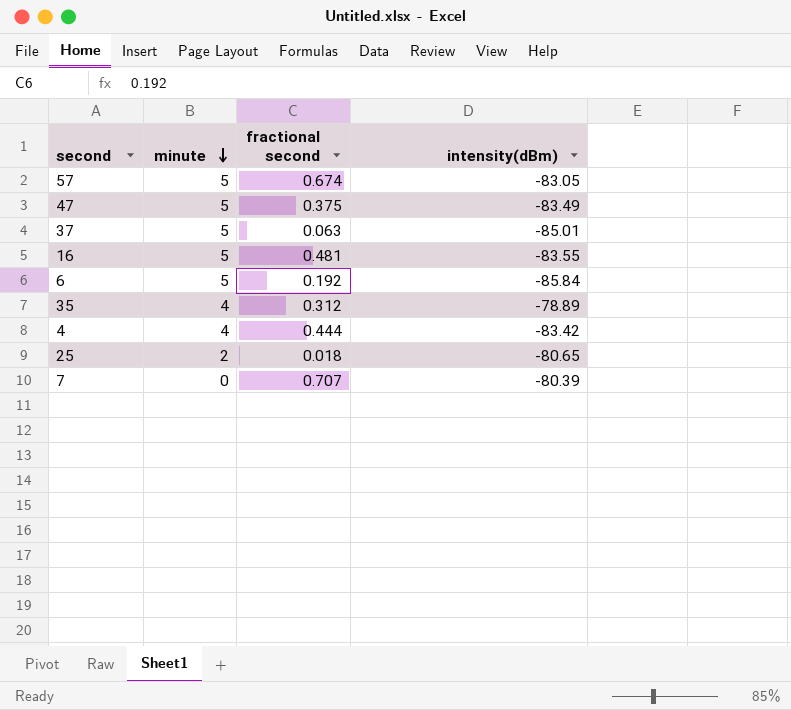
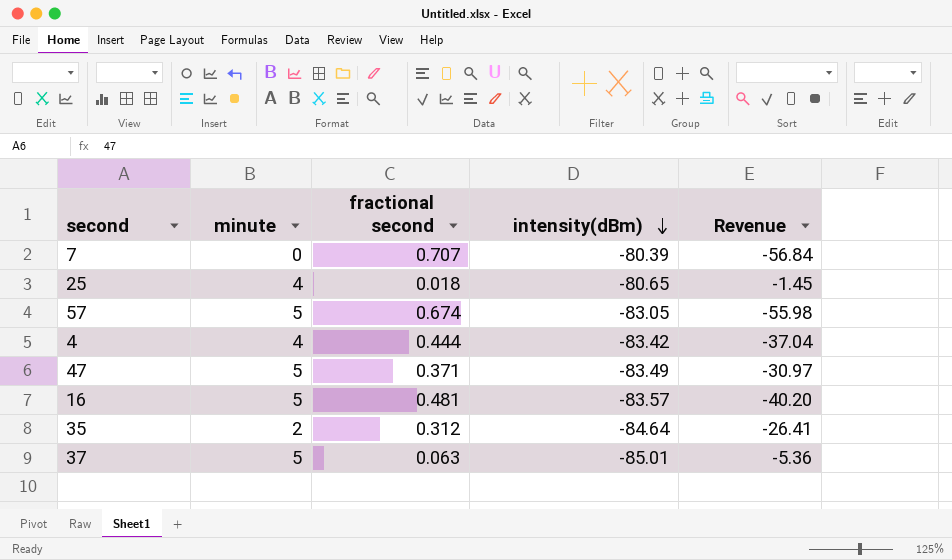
row order: minute descending -> intensity(dBm) descending
column Revenue | formula: none -> [fractional second] * [intensity(dBm)]
row 6: 5 | 0.192 | -85.84 -> none
25 | minute: 2 -> 4
47 | fractional second: 0.375 -> 0.371
16 | intensity(dBm): -83.55 -> -83.57
35 | minute: 4 -> 2
35 | intensity(dBm): -78.89 -> -84.64

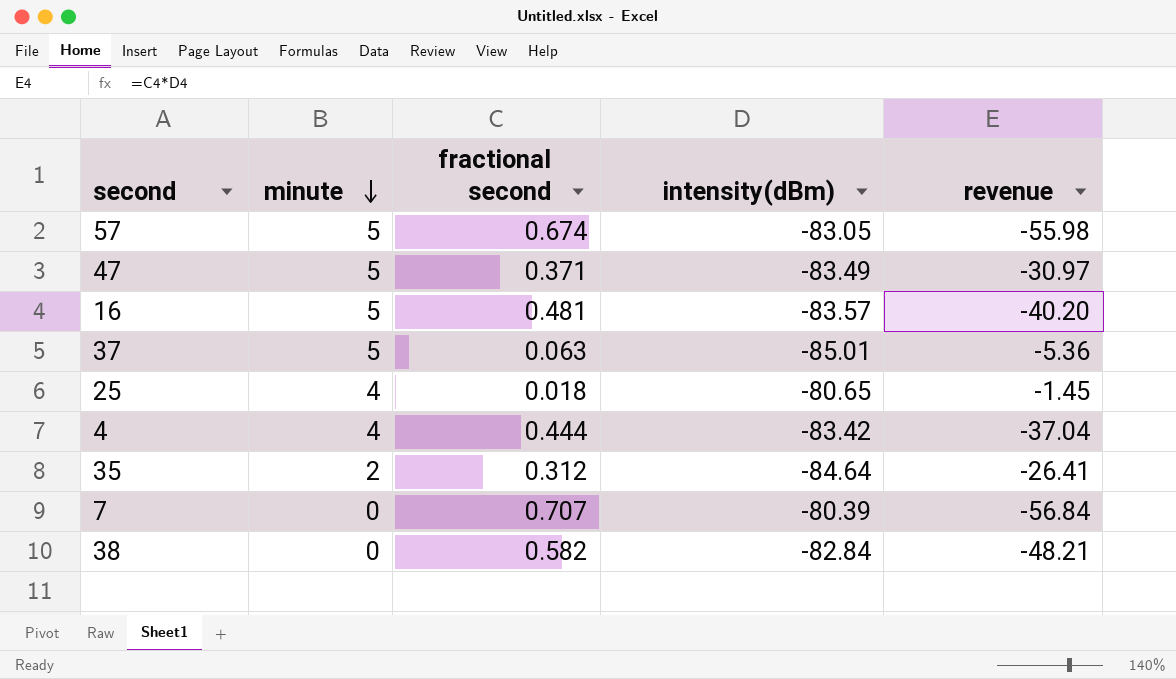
row order: intensity(dBm) descending -> minute descending
column name: Revenue -> revenue
row 38: none -> 0 | 0.582 | -82.84 | -48.21

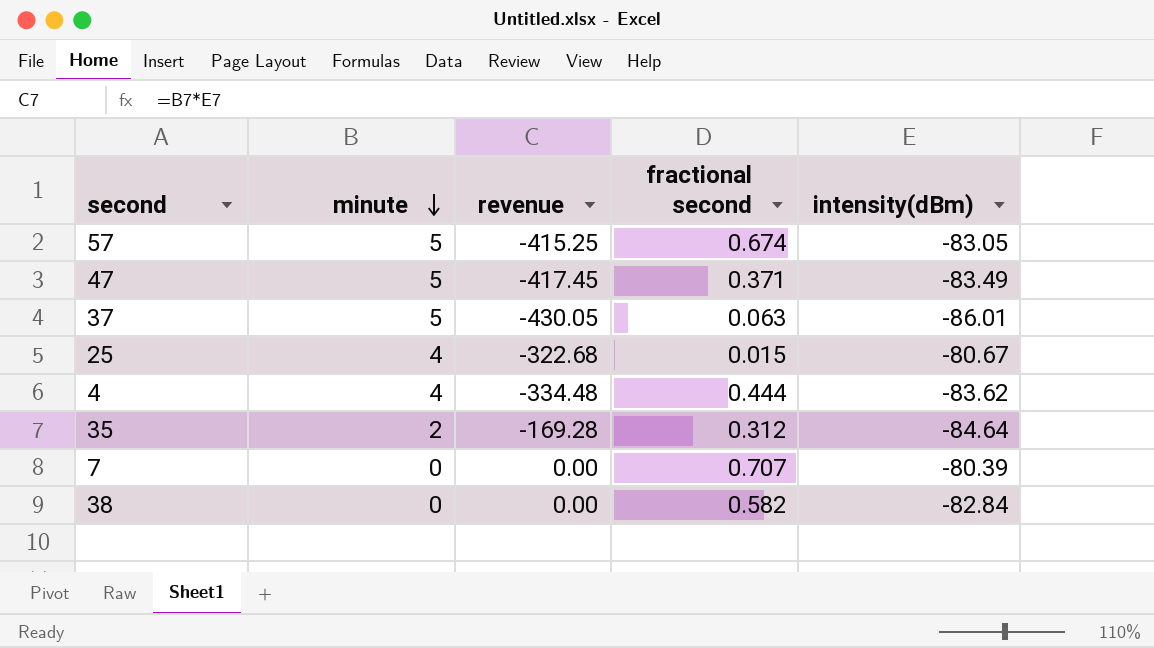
column revenue | formula: [fractional second] * [intensity(dBm)] -> [minute] * [intensity(dBm)]
column revenue | position: 5 -> 3
row 16: 5 | 0.481 | -83.57 | -40.20 -> none
37 | intensity(dBm): -85.01 -> -86.01
25 | fractional second: 0.018 -> 0.015
25 | intensity(dBm): -80.65 -> -80.67
4 | intensity(dBm): -83.42 -> -83.62

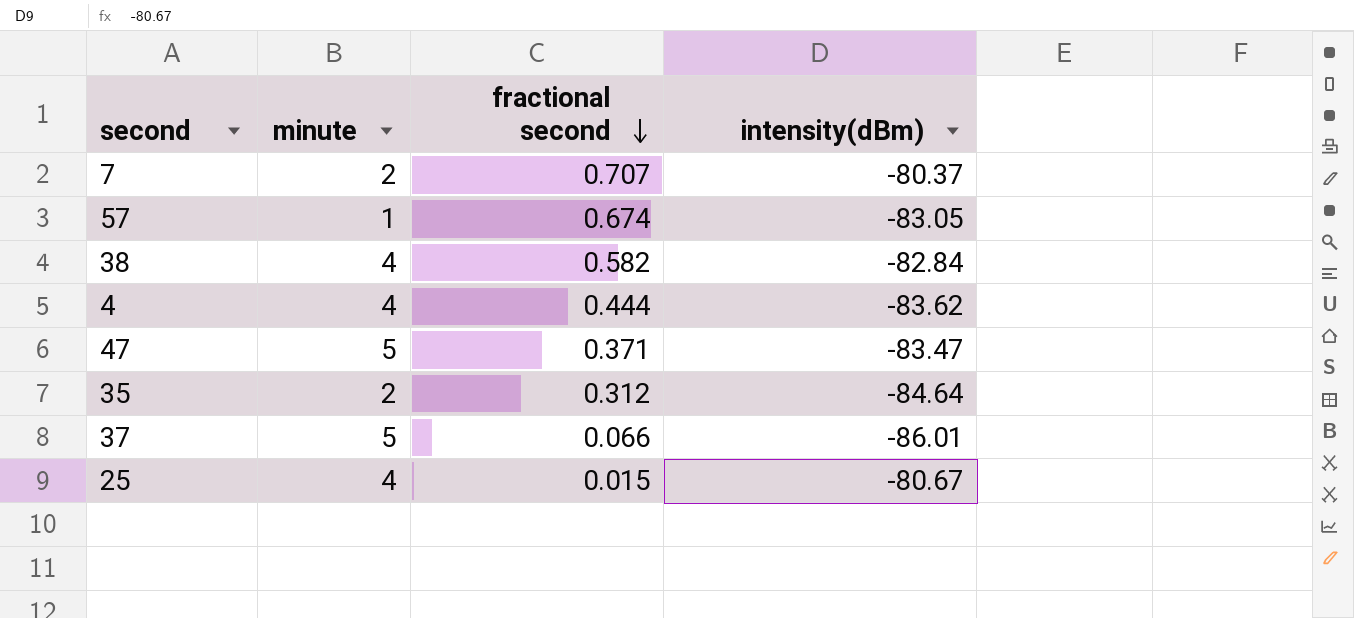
row order: minute descending -> fractional second descending
column revenue | formula: [minute] * [intensity(dBm)] -> none
7 | minute: 0 -> 2
7 | intensity(dBm): -80.39 -> -80.37
57 | minute: 5 -> 1
38 | minute: 0 -> 4
47 | intensity(dBm): -83.49 -> -83.47
37 | fractional second: 0.063 -> 0.066

